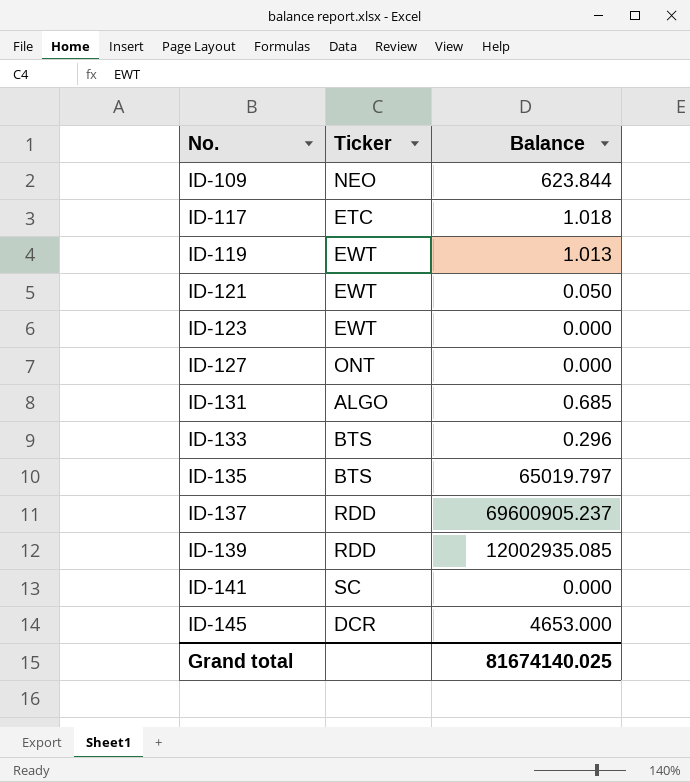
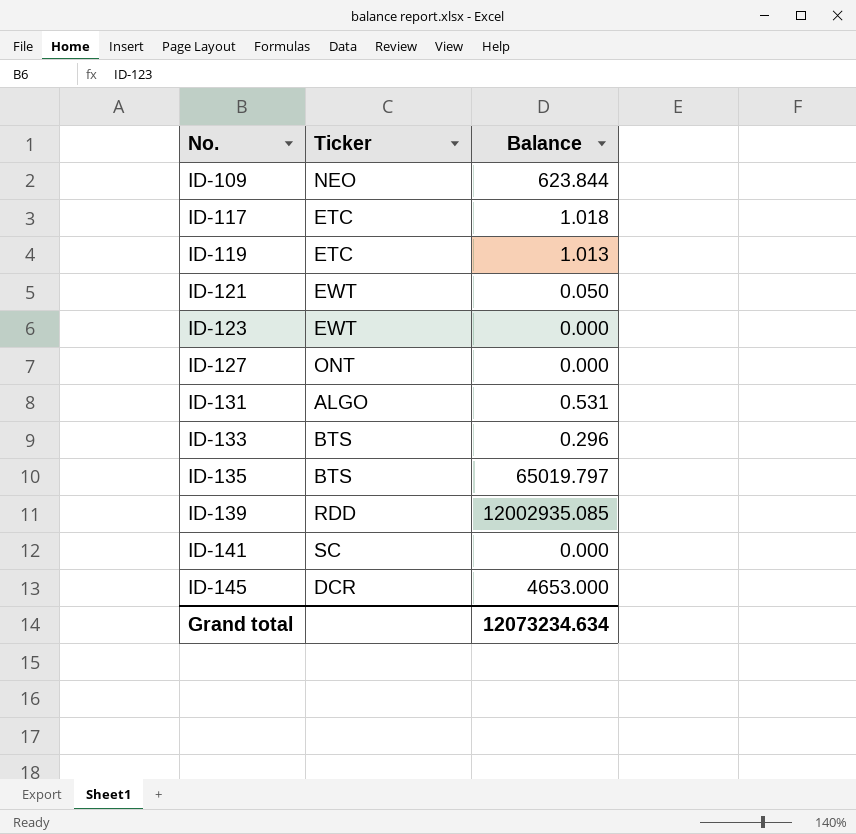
row ID-137: RDD | 69600905.237 -> none
ID-119 | Ticker: EWT -> ETC
ID-131 | Balance: 0.685 -> 0.531
Grand total | Balance: 81674140.025 -> 12073234.634

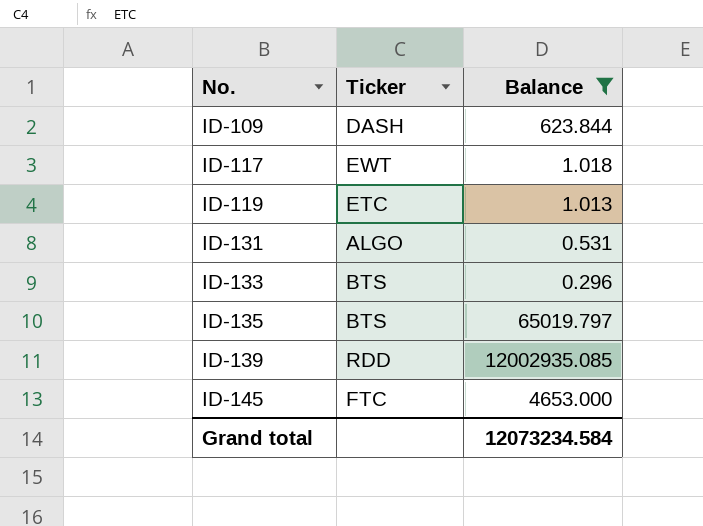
filter: none -> Balance >= 0.296
ID-109 | Ticker: NEO -> DASH
ID-117 | Ticker: ETC -> EWT
ID-145 | Ticker: DCR -> FTC
Grand total | Balance: 12073234.634 -> 12073234.584

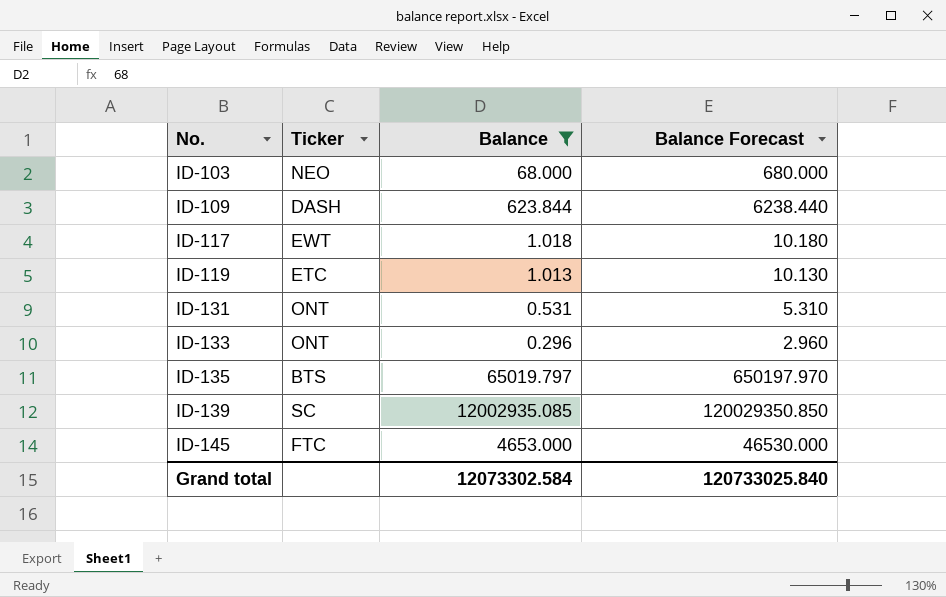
column Balance Forecast | formula: none -> [Balance] * 10
row ID-103: none -> NEO | 68.000 | 680.000
ID-131 | Ticker: ALGO -> ONT
ID-133 | Ticker: BTS -> ONT
ID-139 | Ticker: RDD -> SC
Grand total | Balance: 12073234.584 -> 12073302.584

